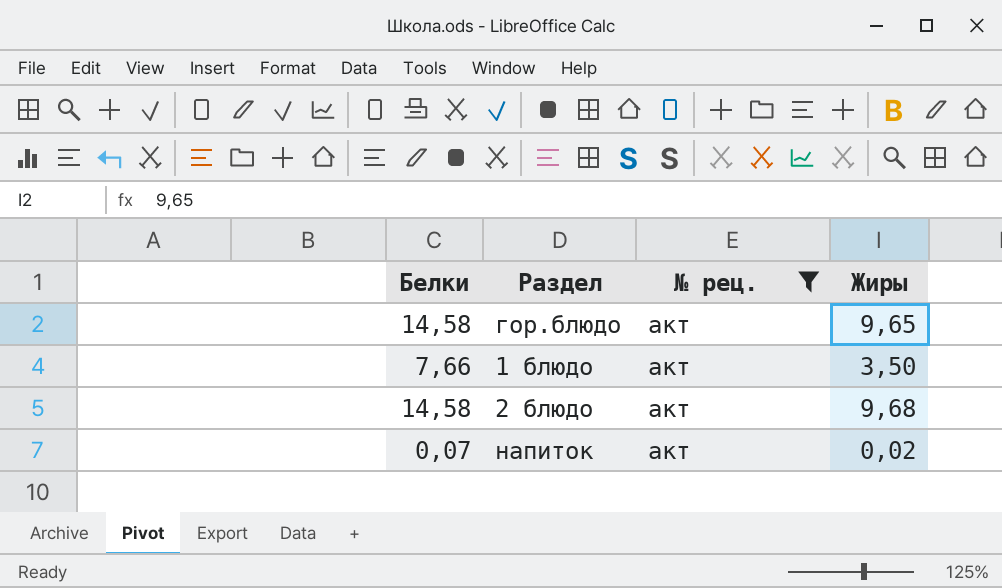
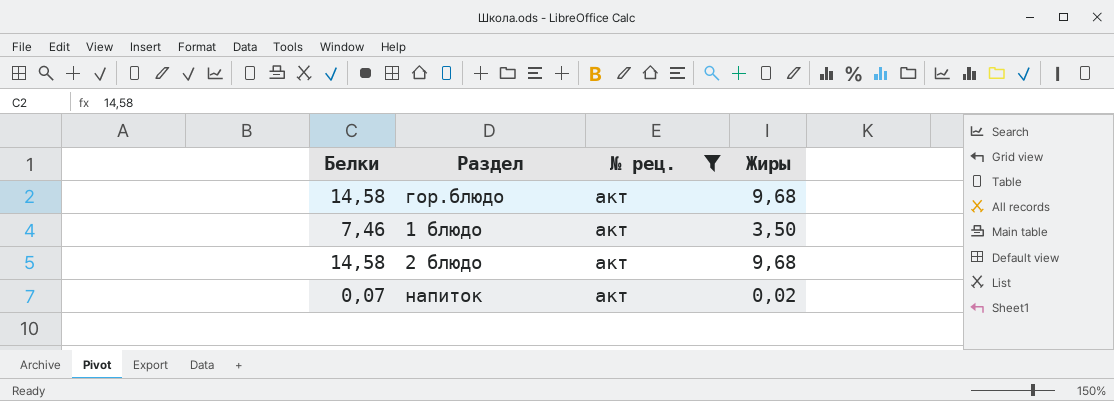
гор.блюдо | Жиры: 9,65 -> 9,68
1 блюдо | Белки: 7,66 -> 7,46

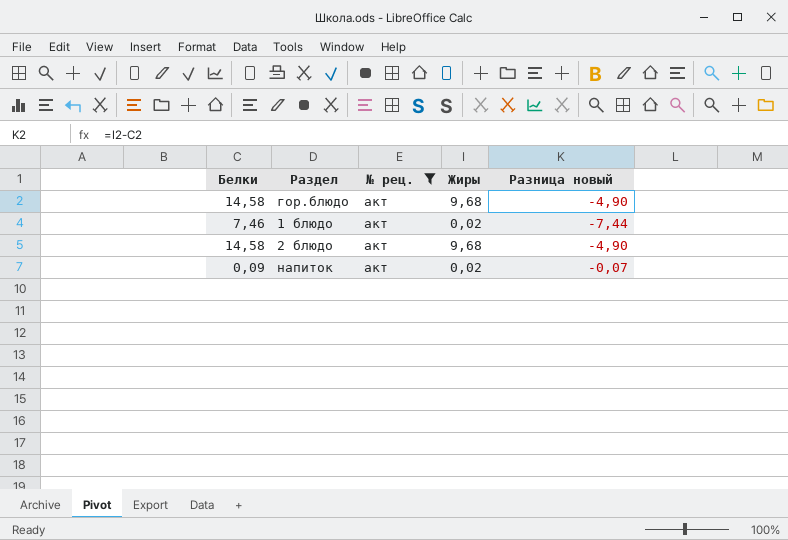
column Разница новый | formula: none -> [Жиры] - [Белки]
1 блюдо | Жиры: 3,50 -> 0,02
напиток | Белки: 0,07 -> 0,09

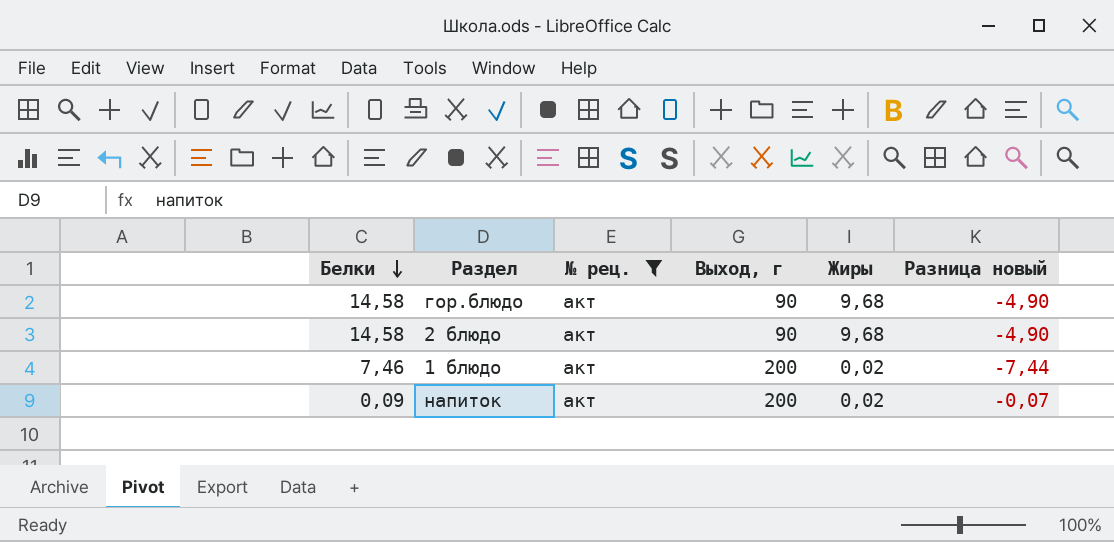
row order: none -> Белки descending
column Выход, г | position: none -> 4

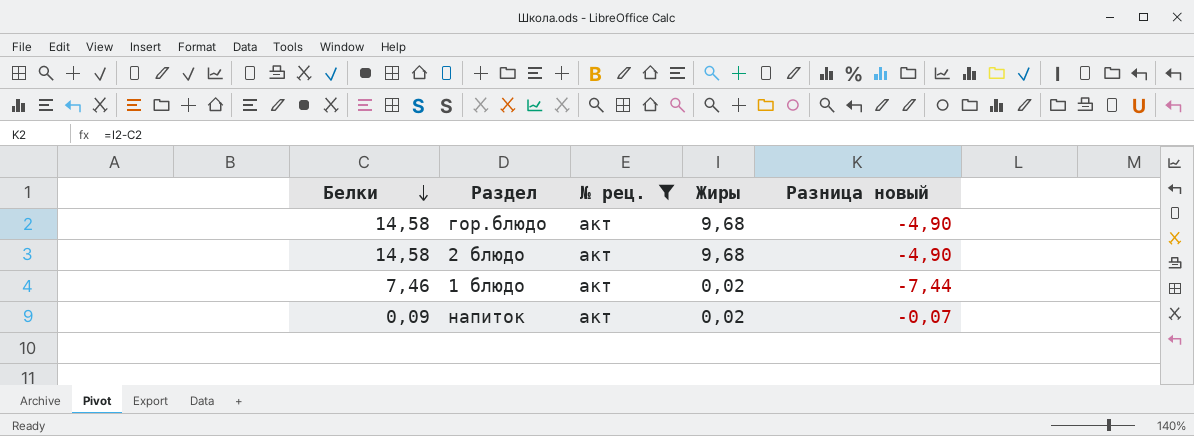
column Выход, г | position: 4 -> none

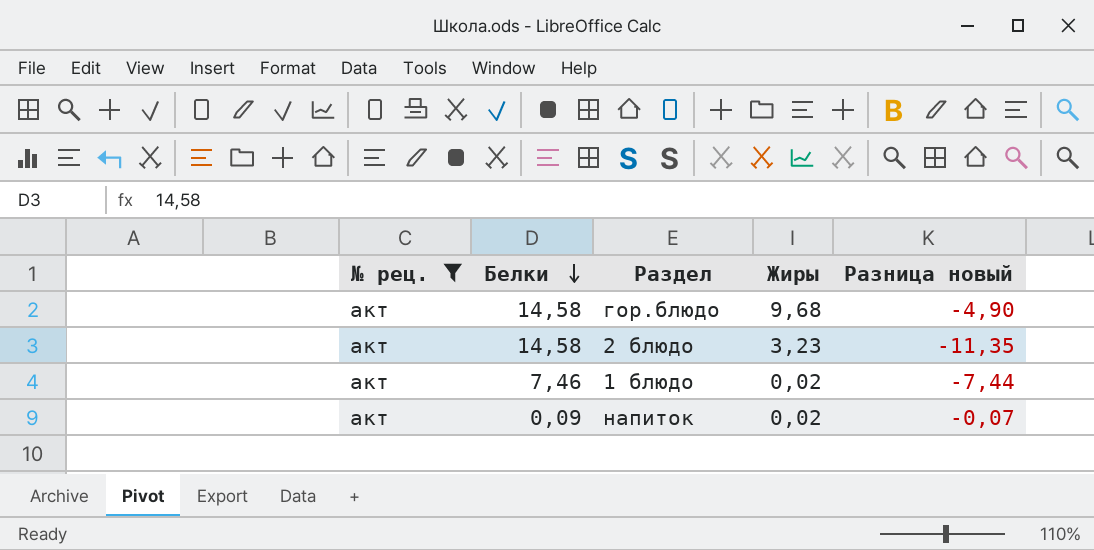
column № рец. | position: 3 -> 1
2 блюдо | Жиры: 9,68 -> 3,23
2 блюдо | Разница новый: -4,90 -> -11,35

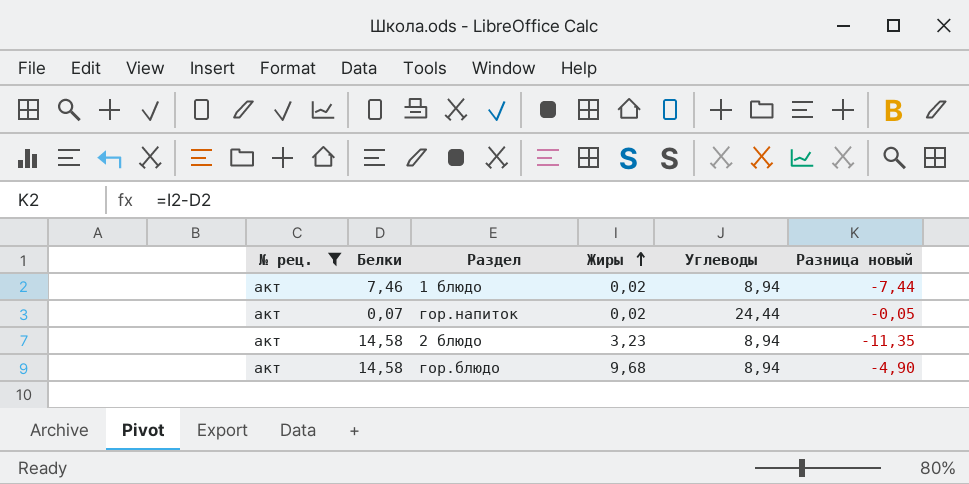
row order: Белки descending -> Жиры ascending
column Углеводы | position: none -> 5
row напиток: акт | 0,09 | 0,02 | -0,07 -> none
row гор.напиток: none -> акт | 0,07 | 0,02 | 24,44 | -0,05

